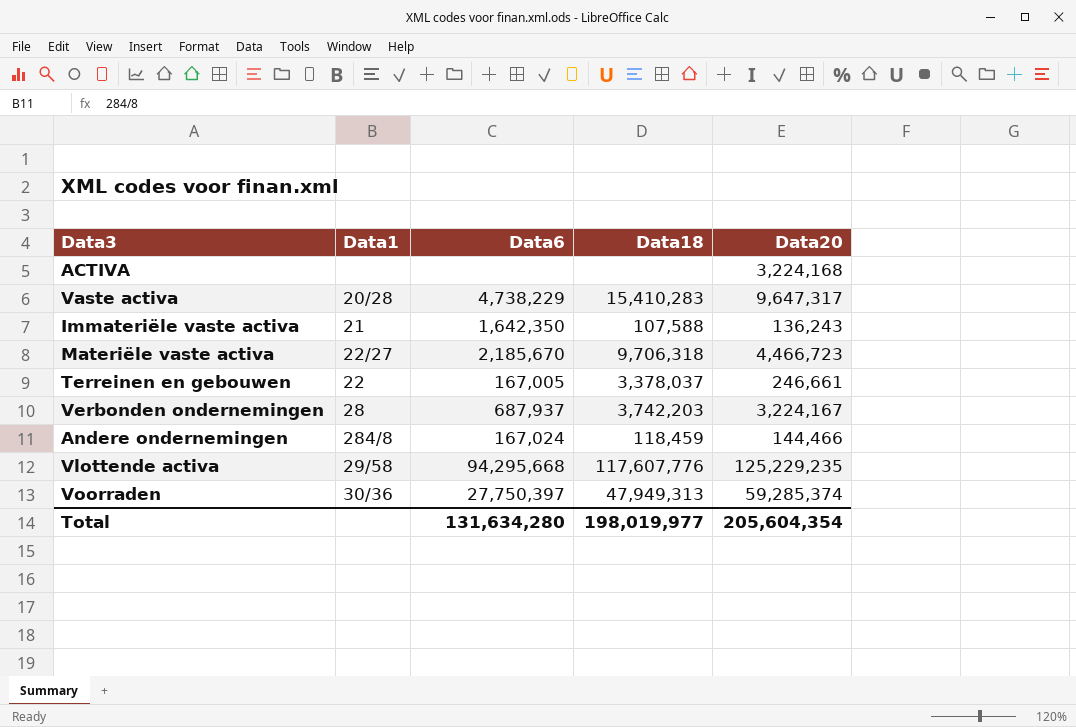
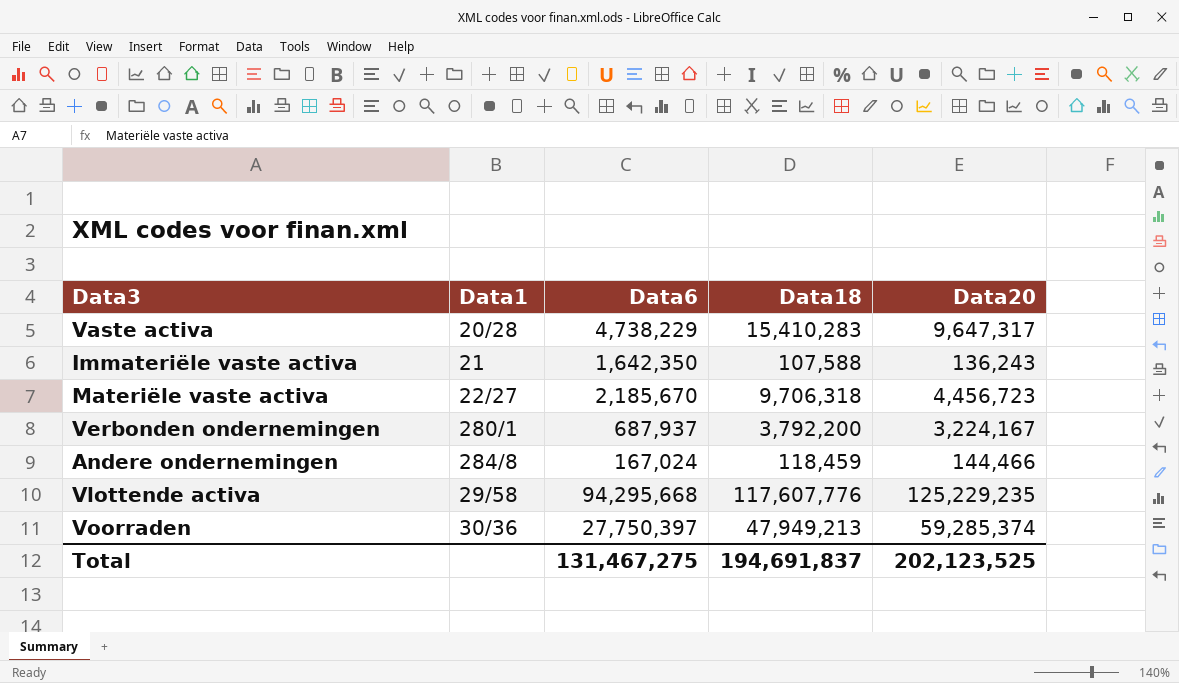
row ACTIVA: none | none | none | 3,224,168 -> none
row Terreinen en gebouwen: 22 | 167,005 | 3,378,037 | 246,661 -> none
Materiële vaste activa | Data20: 4,466,723 -> 4,456,723
Verbonden ondernemingen | Data1: 28 -> 280/1
Verbonden ondernemingen | Data18: 3,742,203 -> 3,792,200
Voorraden | Data18: 47,949,313 -> 47,949,213
Total | Data6: 131,634,280 -> 131,467,275
Total | Data18: 198,019,977 -> 194,691,837
Total | Data20: 205,604,354 -> 202,123,525

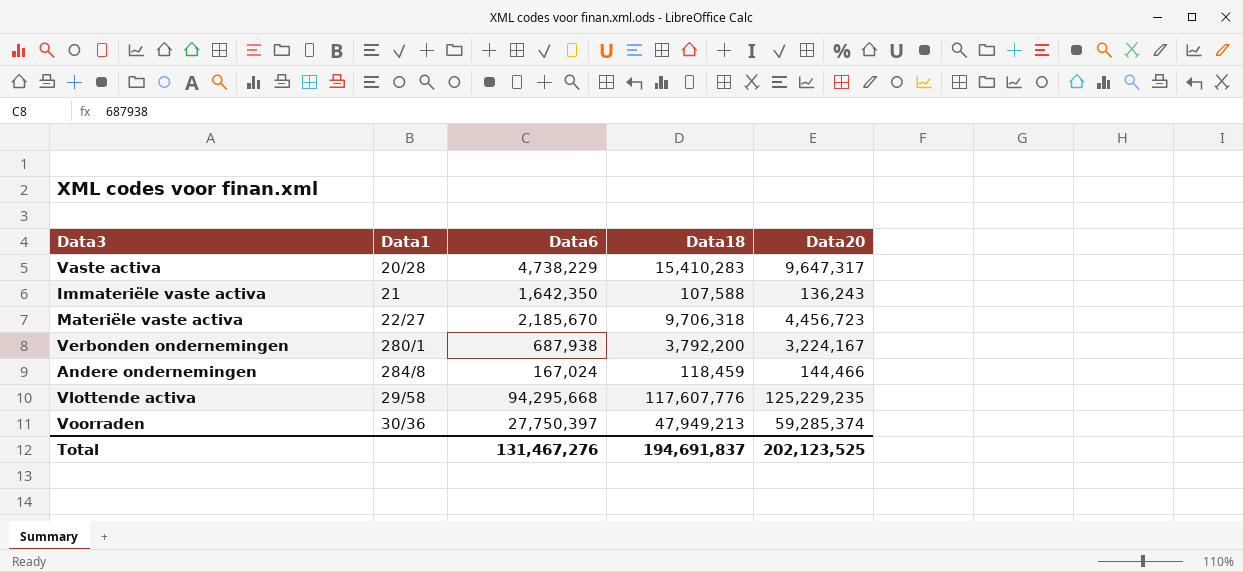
Verbonden ondernemingen | Data6: 687,937 -> 687,938
Total | Data6: 131,467,275 -> 131,467,276

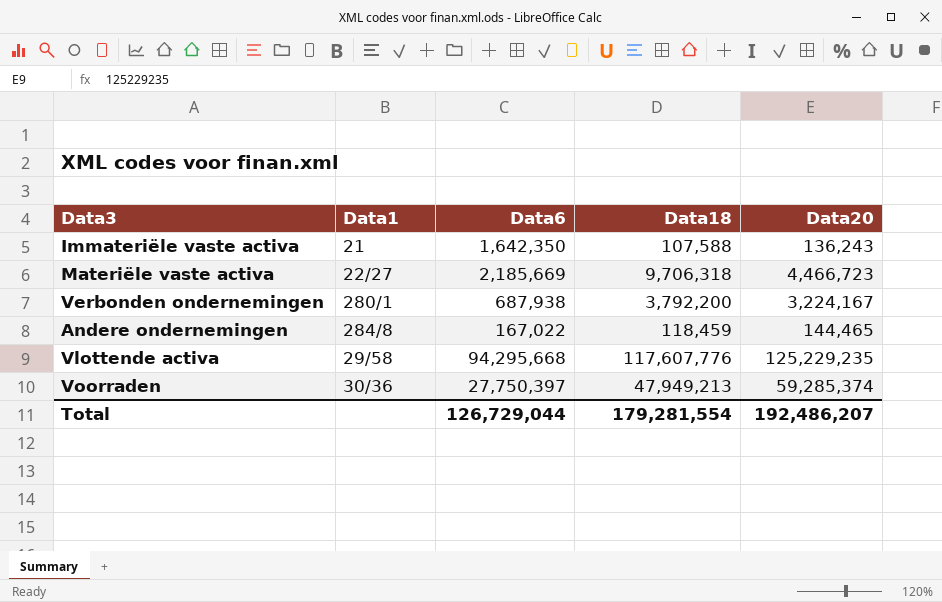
row Vaste activa: 20/28 | 4,738,229 | 15,410,283 | 9,647,317 -> none
Materiële vaste activa | Data6: 2,185,670 -> 2,185,669
Materiële vaste activa | Data20: 4,456,723 -> 4,466,723
Andere ondernemingen | Data6: 167,024 -> 167,022
Andere ondernemingen | Data20: 144,466 -> 144,465
Total | Data6: 131,467,276 -> 126,729,044
Total | Data18: 194,691,837 -> 179,281,554
Total | Data20: 202,123,525 -> 192,486,207

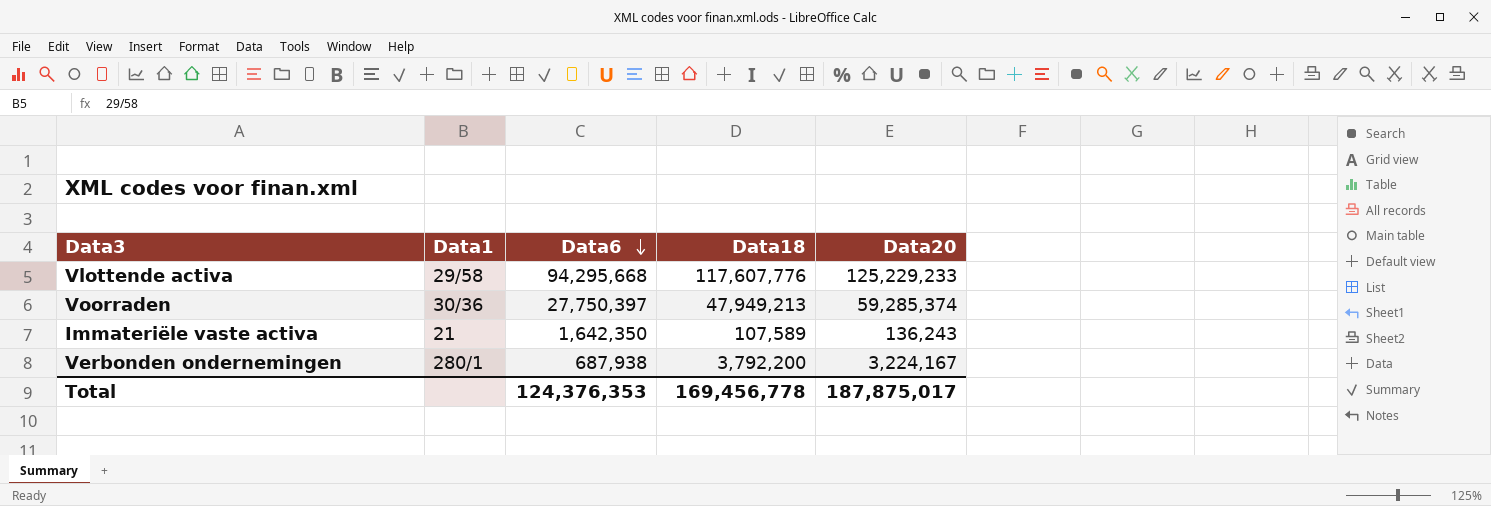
row order: none -> Data6 descending
row Materiële vaste activa: 22/27 | 2,185,669 | 9,706,318 | 4,466,723 -> none
row Andere ondernemingen: 284/8 | 167,022 | 118,459 | 144,465 -> none
Vlottende activa | Data20: 125,229,235 -> 125,229,233
Immateriële vaste activa | Data18: 107,588 -> 107,589
Total | Data6: 126,729,044 -> 124,376,353
Total | Data18: 179,281,554 -> 169,456,778
Total | Data20: 192,486,207 -> 187,875,017

